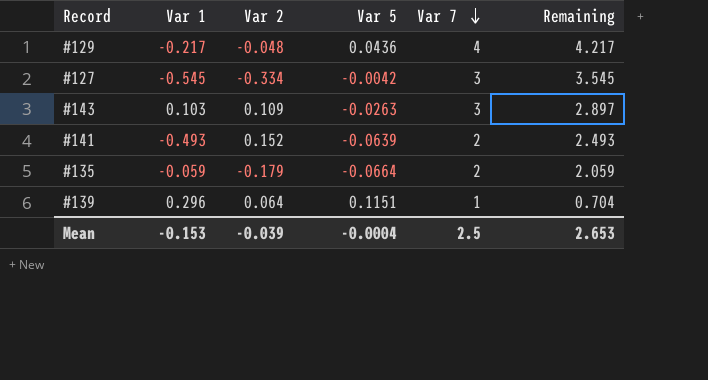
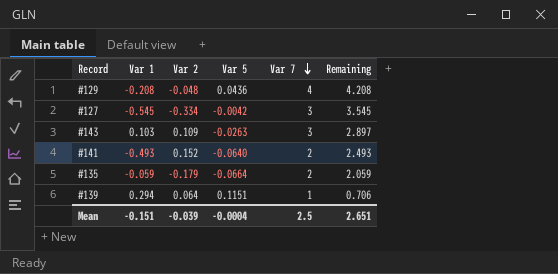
#129 | Var 1: -0.217 -> -0.208
#129 | Remaining: 4.217 -> 4.208
#141 | Var 5: -0.0639 -> -0.0640
#139 | Var 1: 0.296 -> 0.294
#139 | Remaining: 0.704 -> 0.706
Mean | Var 1: -0.153 -> -0.151
Mean | Remaining: 2.653 -> 2.651

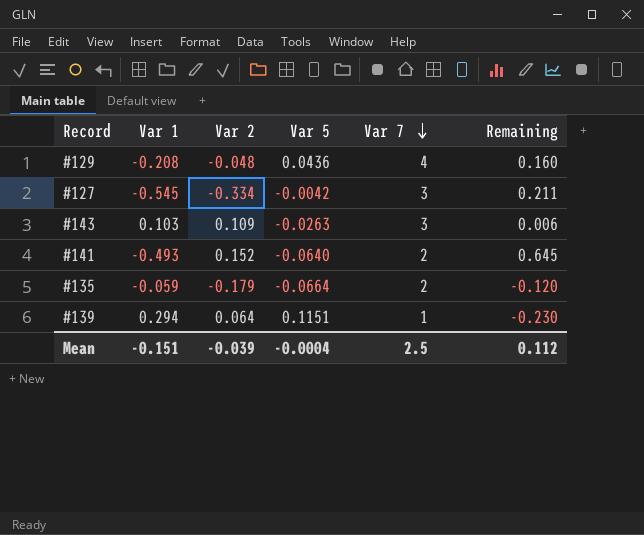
column Remaining | formula: [Var 7] - [Var 1] -> [Var 2] - [Var 1]
Mean | Remaining: 2.651 -> 0.112

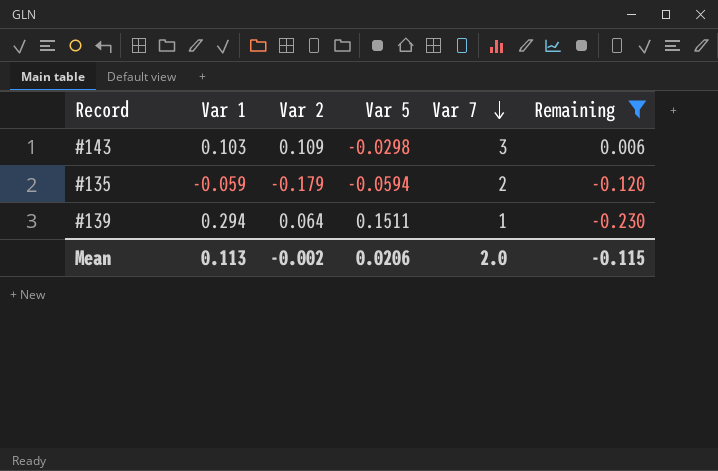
filter: none -> Remaining <= 0.006
#143 | Var 5: -0.0263 -> -0.0298
#135 | Var 5: -0.0664 -> -0.0594
#139 | Var 5: 0.1151 -> 0.1511
Mean | Var 1: -0.151 -> 0.113
Mean | Var 2: -0.039 -> -0.002
Mean | Var 5: -0.0004 -> 0.0206
Mean | Var 7: 2.5 -> 2.0
Mean | Remaining: 0.112 -> -0.115

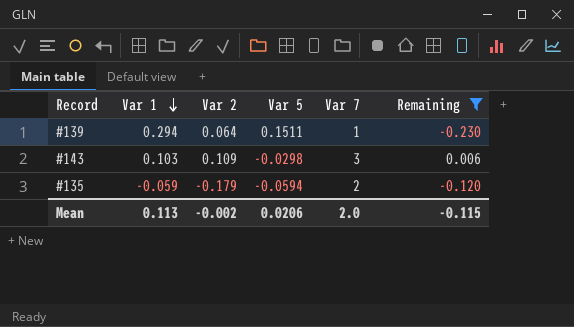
row order: Var 7 descending -> Var 1 descending

